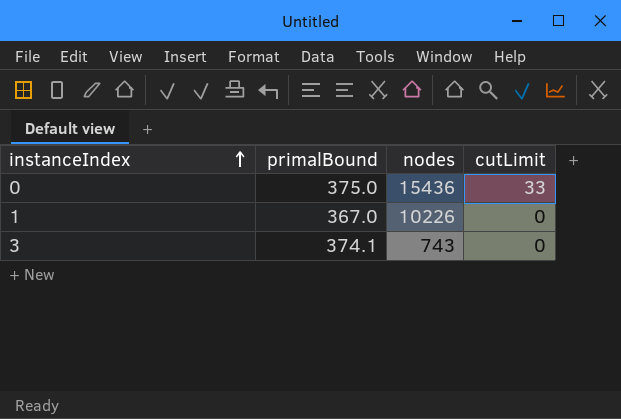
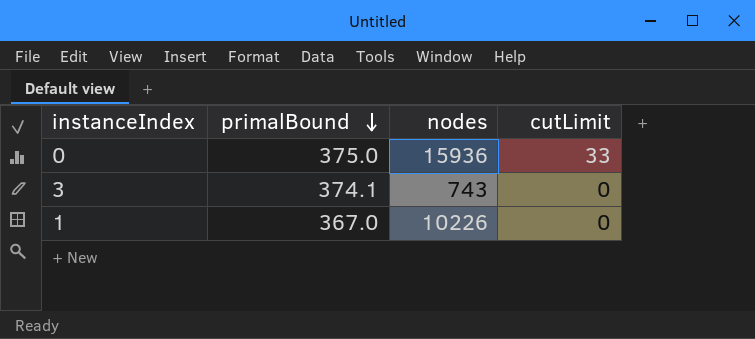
row order: instanceIndex ascending -> primalBound descending
0 | nodes: 15436 -> 15936

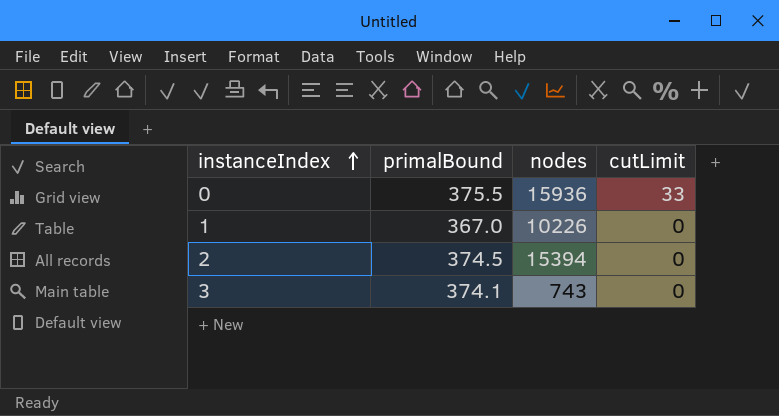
row order: primalBound descending -> instanceIndex ascending
0 | primalBound: 375.0 -> 375.5
row 2: none -> 374.5 | 15394 | 0

